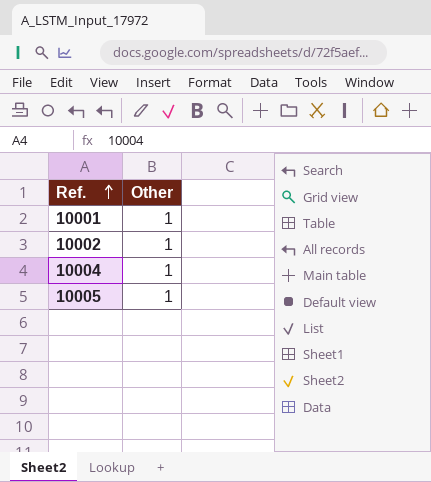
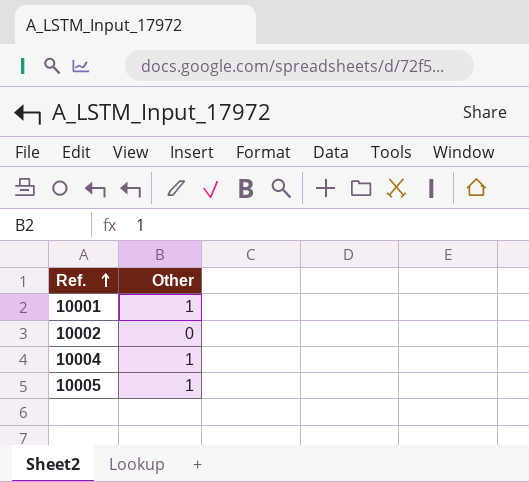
10002 | Other: 1 -> 0

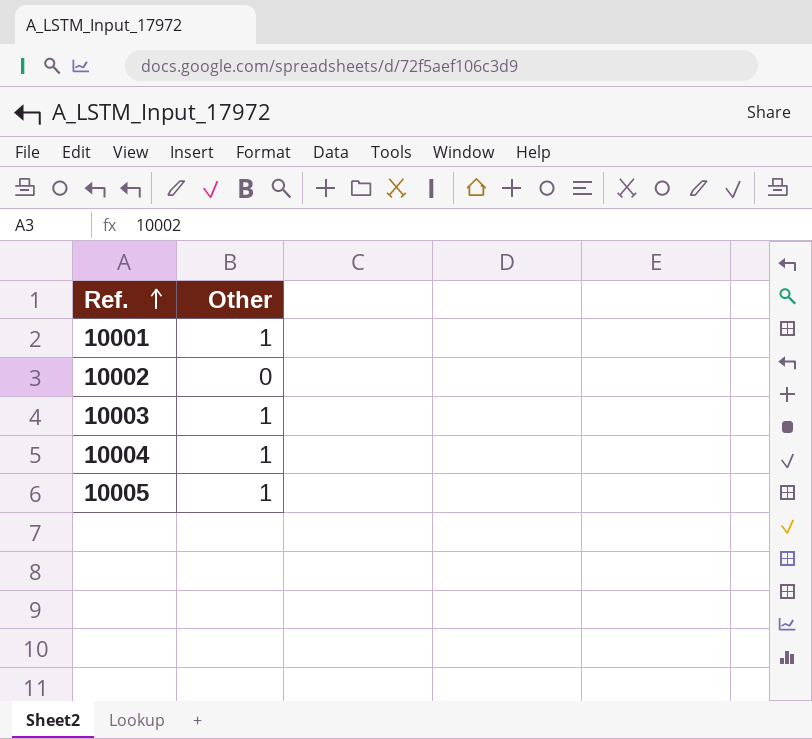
row 10003: none -> 1

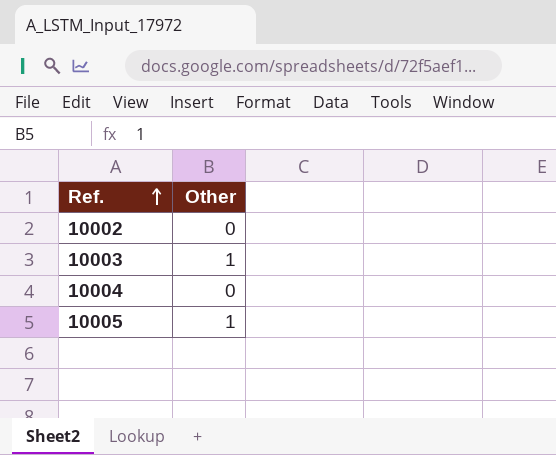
row 10001: 1 -> none
10004 | Other: 1 -> 0

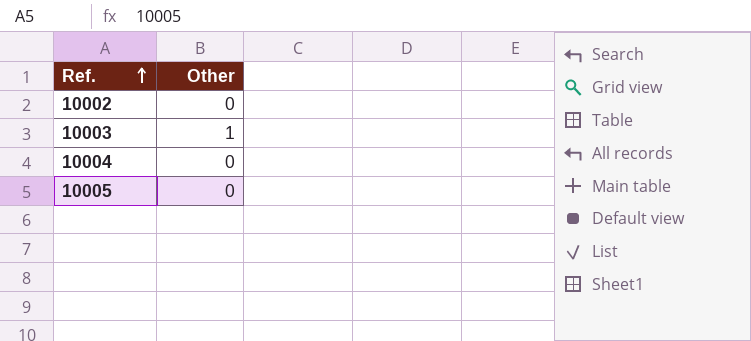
10005 | Other: 1 -> 0

